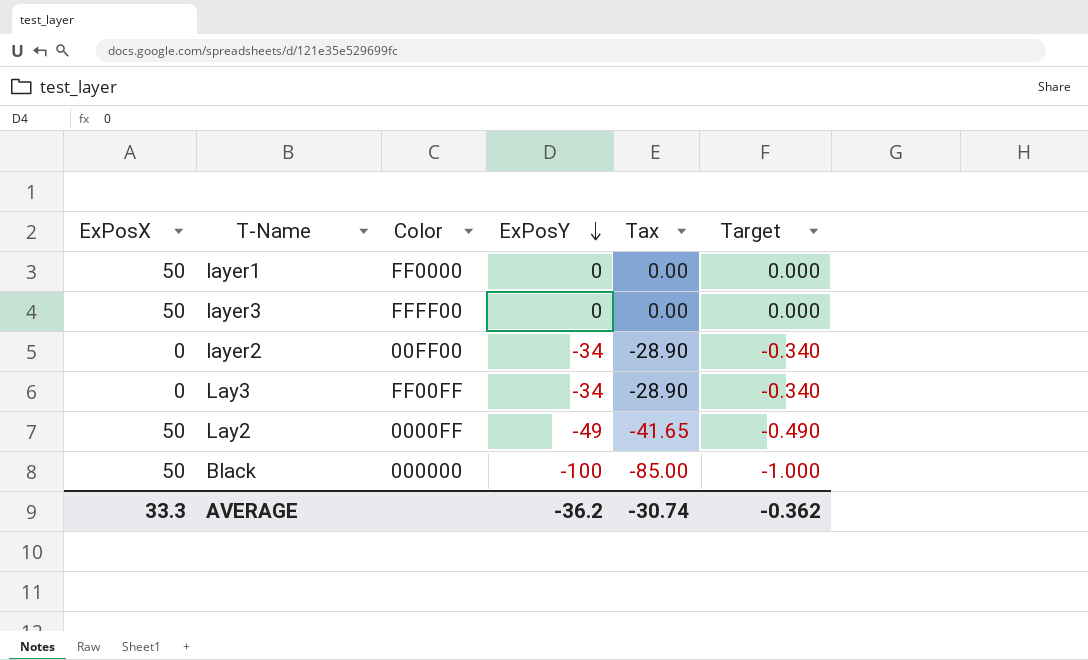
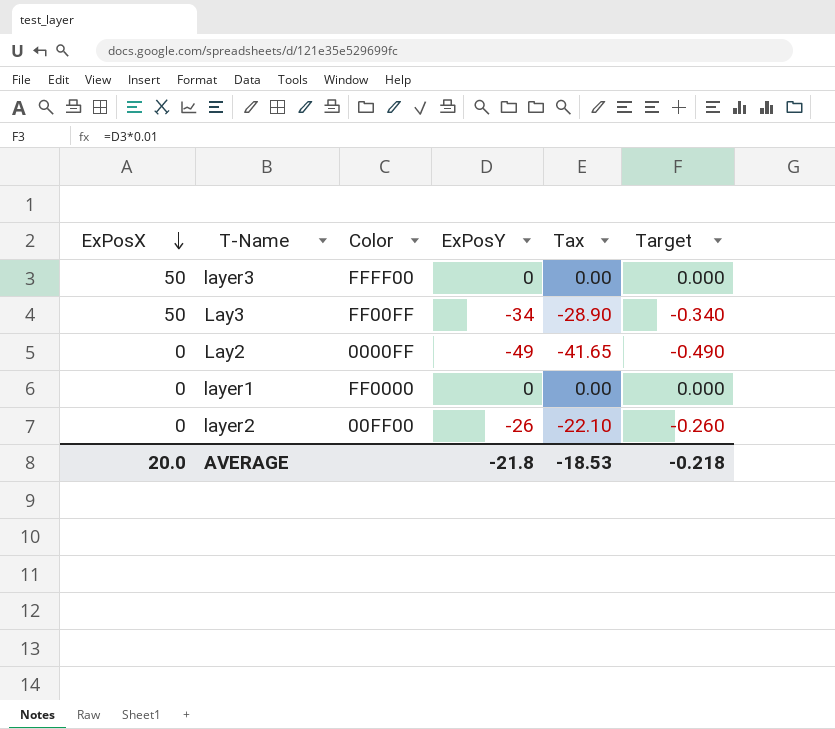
row order: ExPosY descending -> ExPosX descending
row Black: 50 | 000000 | -100 | -85.00 | -1.000 -> none
Lay3 | ExPosX: 0 -> 50
Lay2 | ExPosX: 50 -> 0
layer1 | ExPosX: 50 -> 0
layer2 | ExPosY: -34 -> -26
layer2 | Tax: -28.90 -> -22.10
layer2 | Target: -0.340 -> -0.260
AVERAGE | ExPosX: 33.3 -> 20.0
AVERAGE | ExPosY: -36.2 -> -21.8
AVERAGE | Tax: -30.74 -> -18.53
AVERAGE | Target: -0.362 -> -0.218

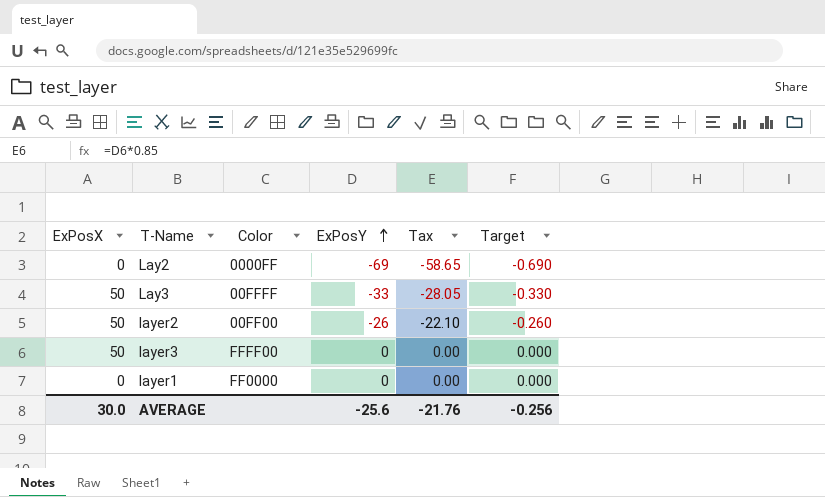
row order: ExPosX descending -> ExPosY ascending
Lay2 | ExPosY: -49 -> -69
Lay2 | Tax: -41.65 -> -58.65
Lay2 | Target: -0.490 -> -0.690
Lay3 | Color: FF00FF -> 00FFFF
Lay3 | ExPosY: -34 -> -33
Lay3 | Tax: -28.90 -> -28.05
Lay3 | Target: -0.340 -> -0.330
layer2 | ExPosX: 0 -> 50
AVERAGE | ExPosX: 20.0 -> 30.0
AVERAGE | ExPosY: -21.8 -> -25.6
AVERAGE | Tax: -18.53 -> -21.76
AVERAGE | Target: -0.218 -> -0.256

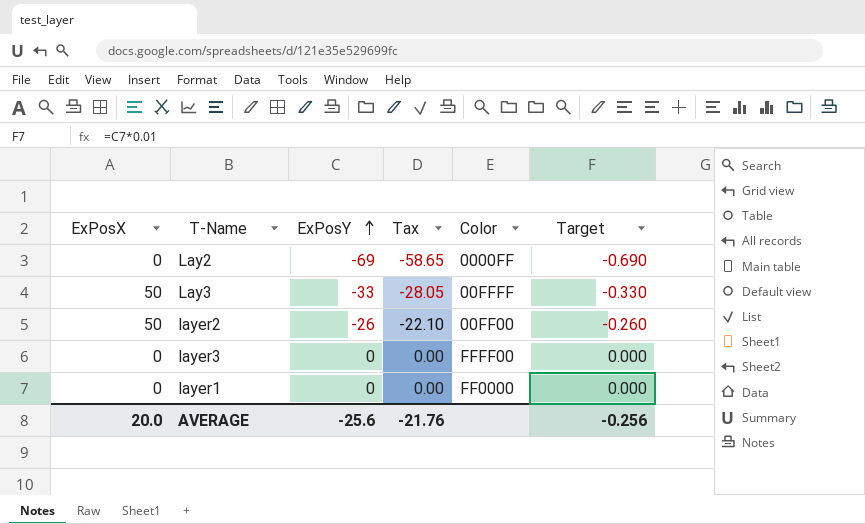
column Color | position: 3 -> 5
layer3 | ExPosX: 50 -> 0
AVERAGE | ExPosX: 30.0 -> 20.0

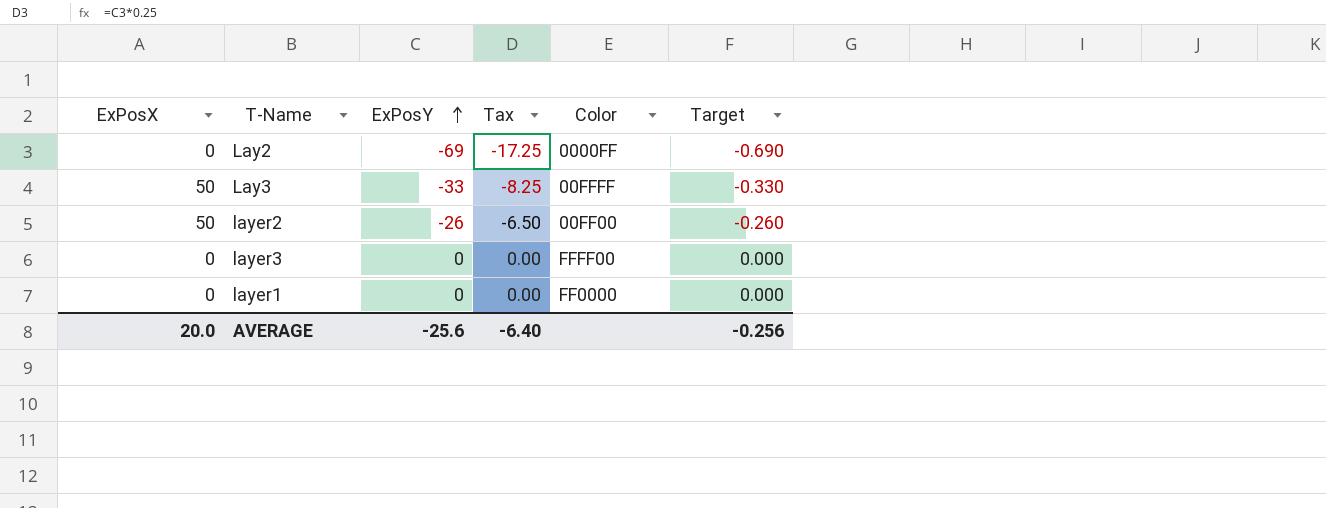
column Tax | formula: [ExPosY] * 0.85 -> [ExPosY] * 0.25
AVERAGE | Tax: -21.76 -> -6.40

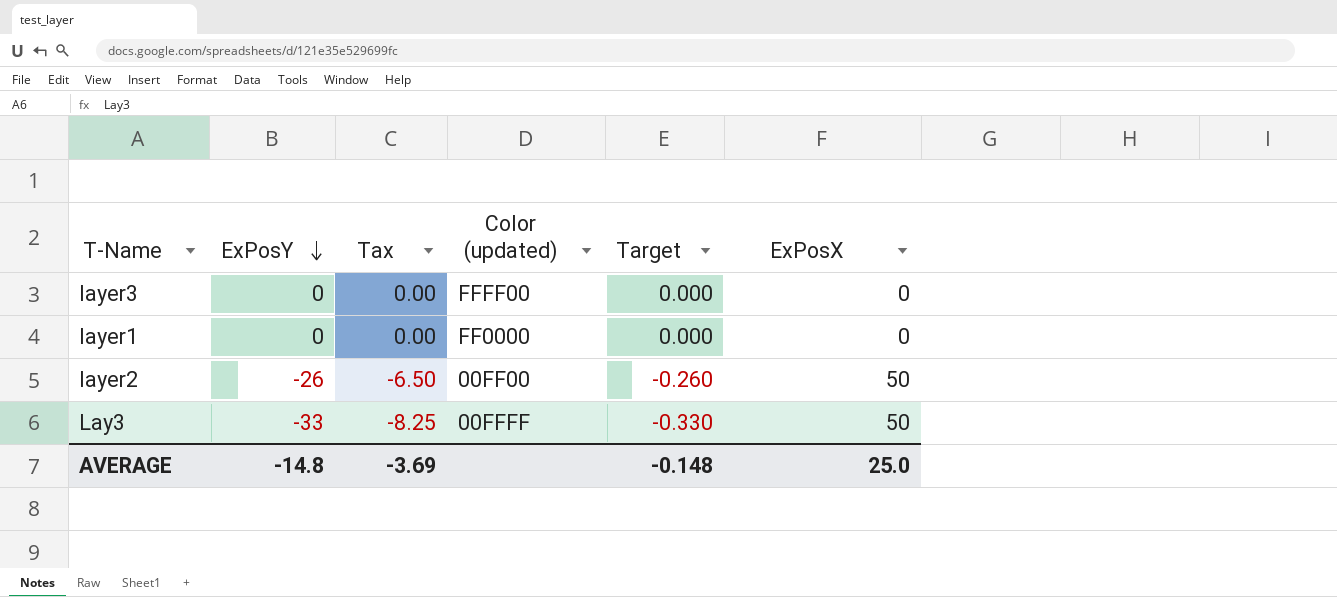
row order: ExPosY ascending -> ExPosY descending
column name: Color -> Color (updated)
column ExPosX | position: 1 -> 6
row Lay2: 0 | -69 | -17.25 | 0000FF | -0.690 -> none
AVERAGE | ExPosY: -25.6 -> -14.8
AVERAGE | Tax: -6.40 -> -3.69
AVERAGE | Target: -0.256 -> -0.148
AVERAGE | ExPosX: 20.0 -> 25.0

